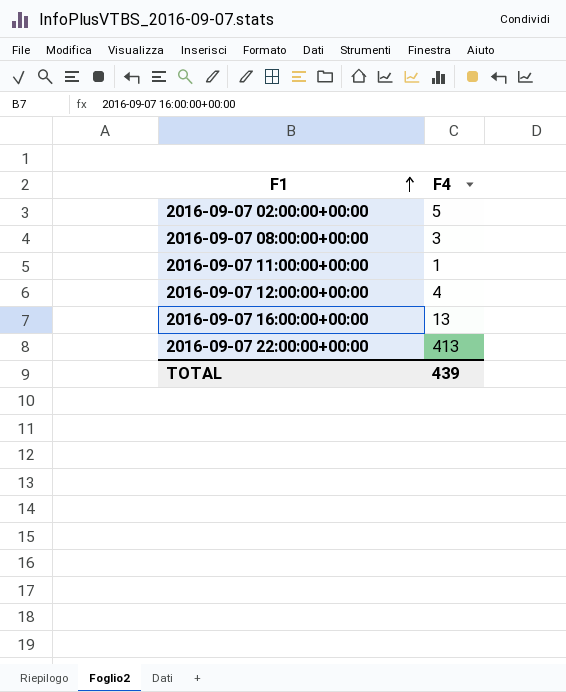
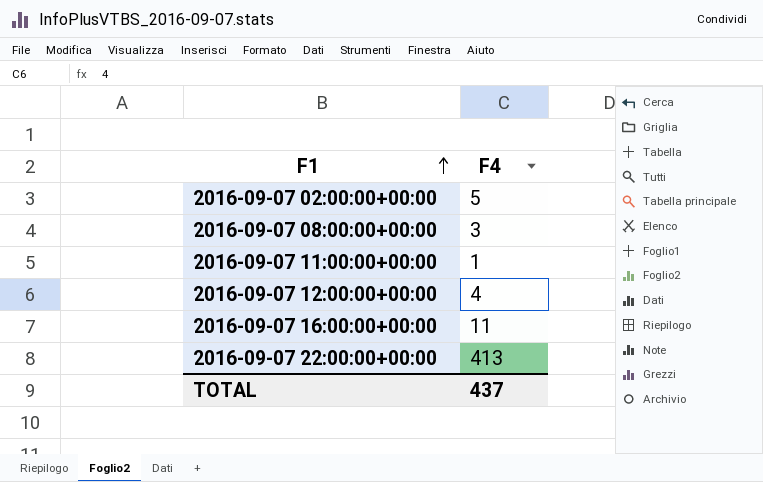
2016-09-07 16:00:00+00:00 | F4: 13 -> 11
TOTAL | F4: 439 -> 437

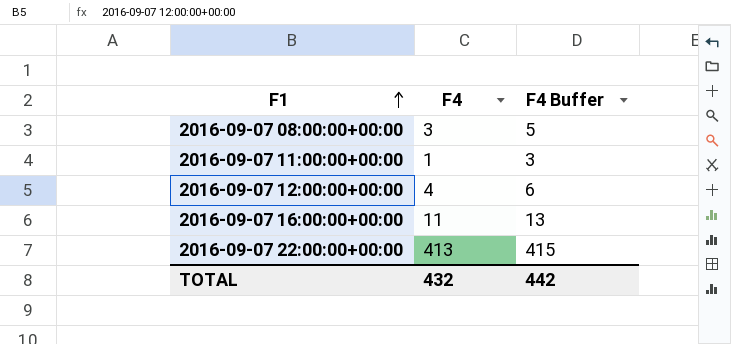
column F4 Buffer | formula: none -> [F4] + 2
row 2016-09-07 02:00:00+00:00: 5 -> none
TOTAL | F4: 437 -> 432

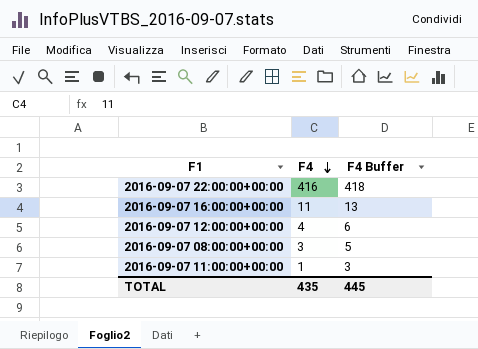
row order: F1 ascending -> F4 descending
2016-09-07 22:00:00+00:00 | F4: 413 -> 416
2016-09-07 22:00:00+00:00 | F4 Buffer: 415 -> 418
TOTAL | F4: 432 -> 435
TOTAL | F4 Buffer: 442 -> 445

